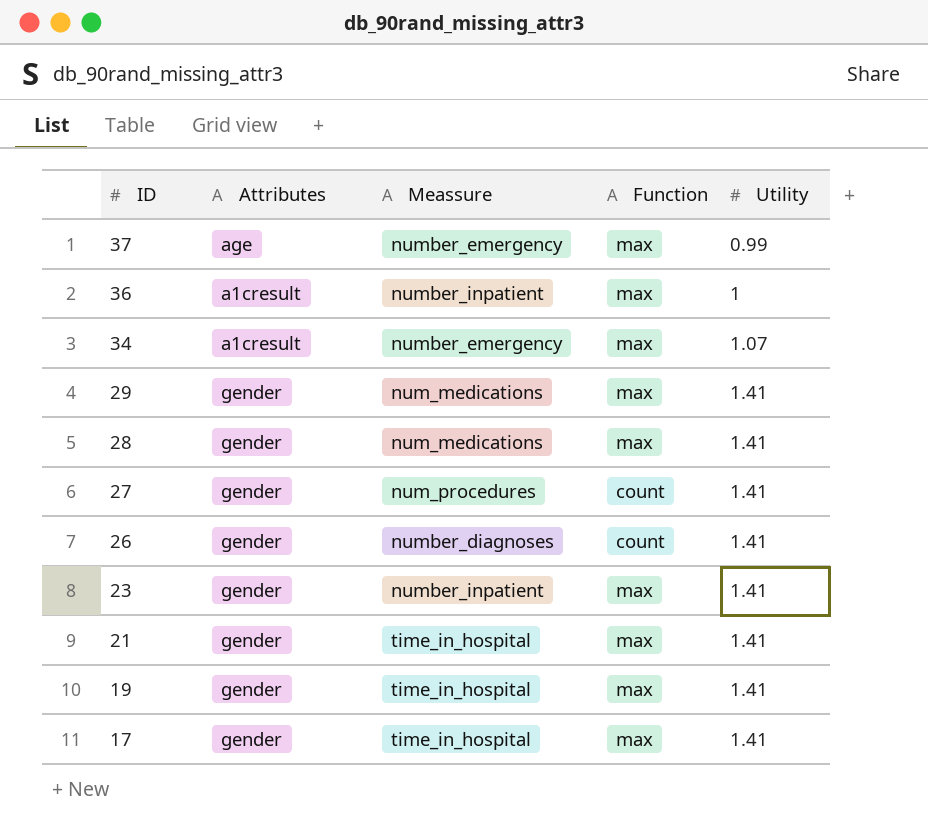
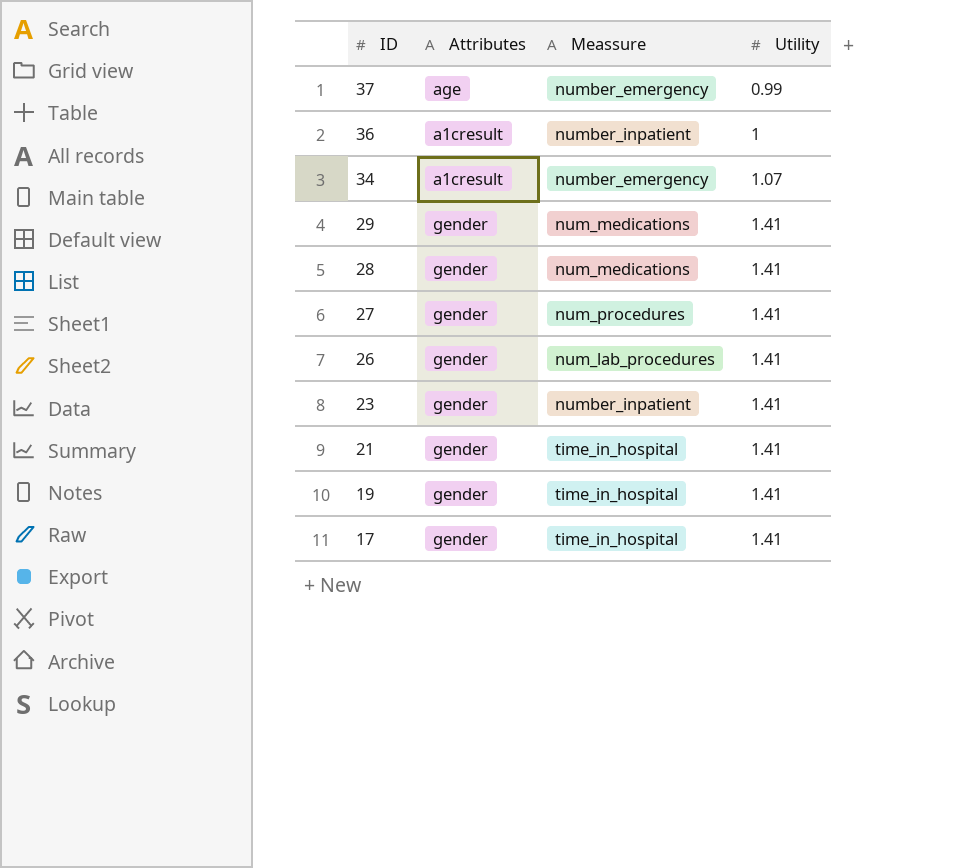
column Function | position: 4 -> none
26 | Meassure: number_diagnoses -> num_lab_procedures

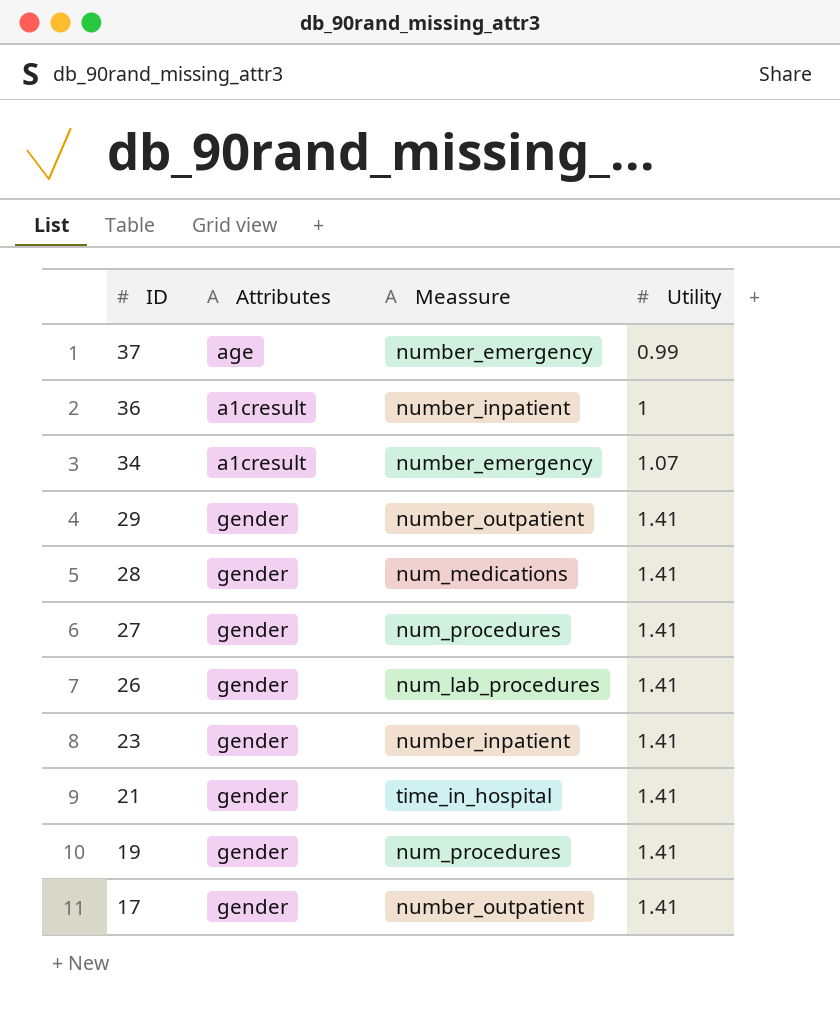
29 | Meassure: num_medications -> number_outpatient
19 | Meassure: time_in_hospital -> num_procedures
17 | Meassure: time_in_hospital -> number_outpatient

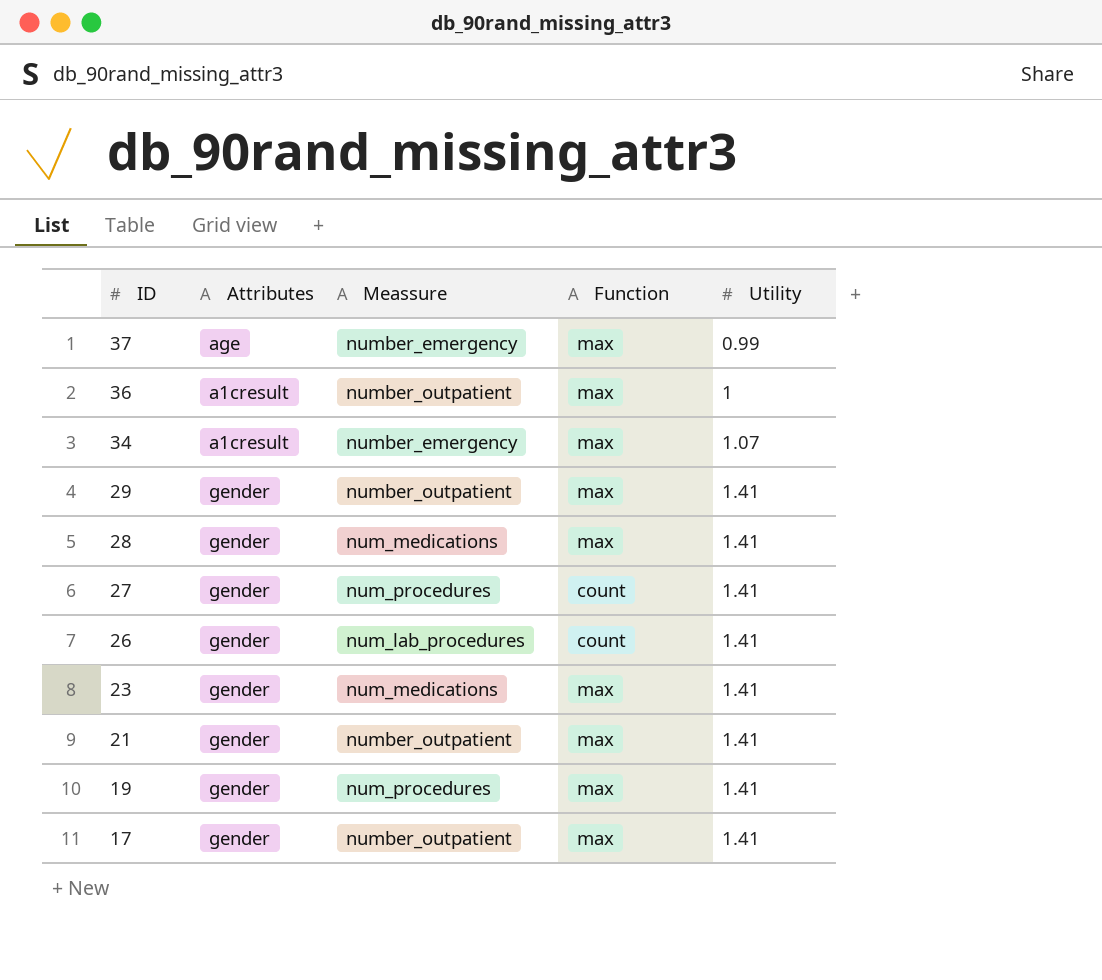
column Function | position: none -> 4
36 | Meassure: number_inpatient -> number_outpatient
23 | Meassure: number_inpatient -> num_medications
21 | Meassure: time_in_hospital -> number_outpatient

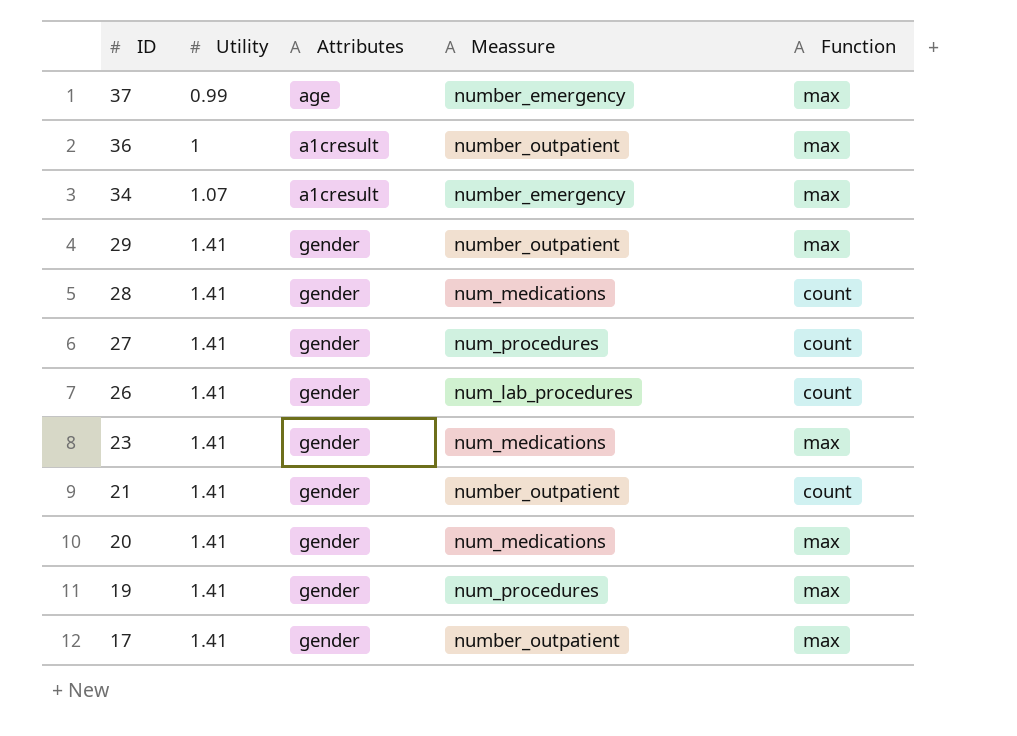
column Utility | position: 5 -> 2
28 | Function: max -> count
21 | Function: max -> count
row 20: none -> 1.41 | gender | num_medications | max

